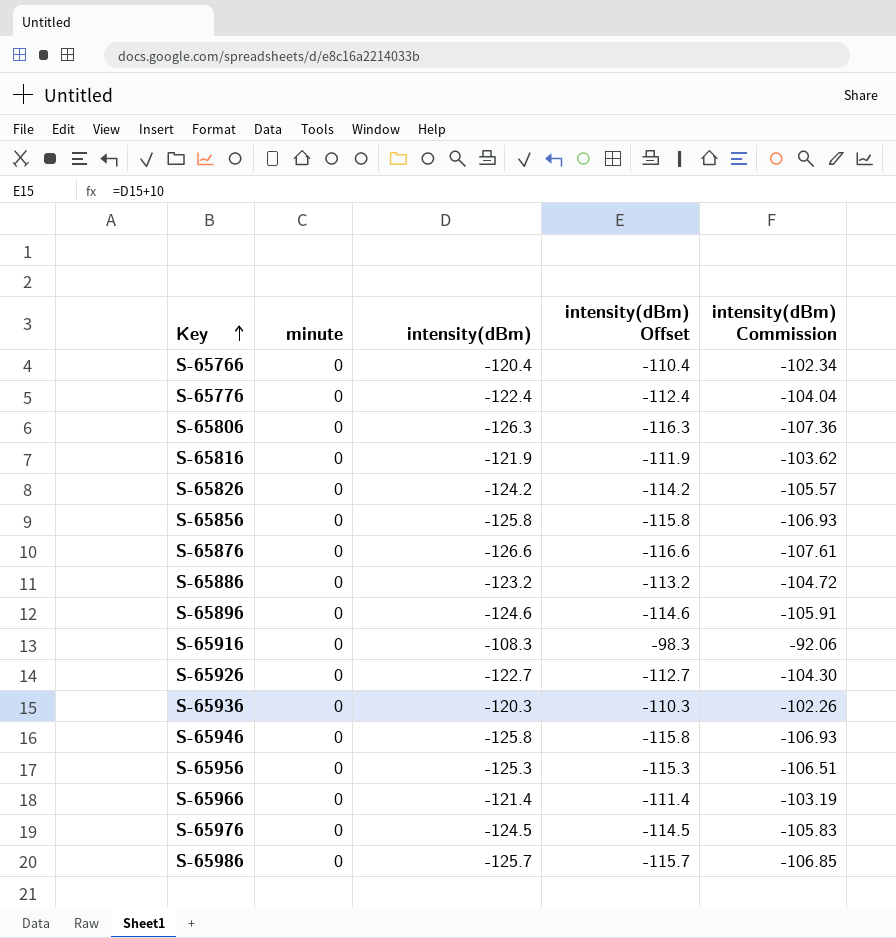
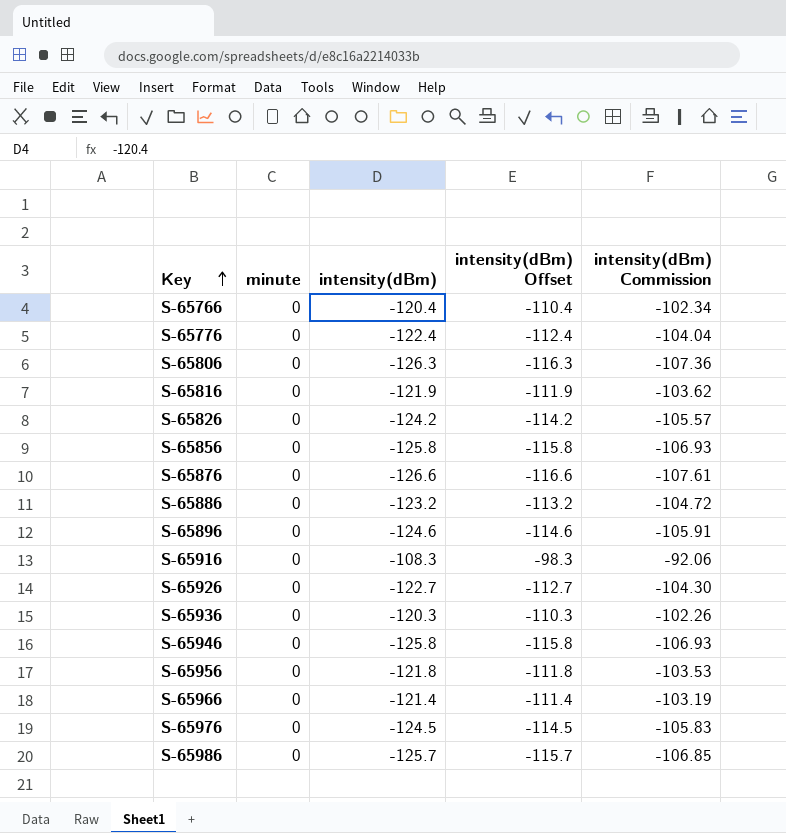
S-65956 | intensity(dBm): -125.3 -> -121.8
S-65956 | intensity(dBm) Offset: -115.3 -> -111.8
S-65956 | intensity(dBm) Commission: -106.51 -> -103.53

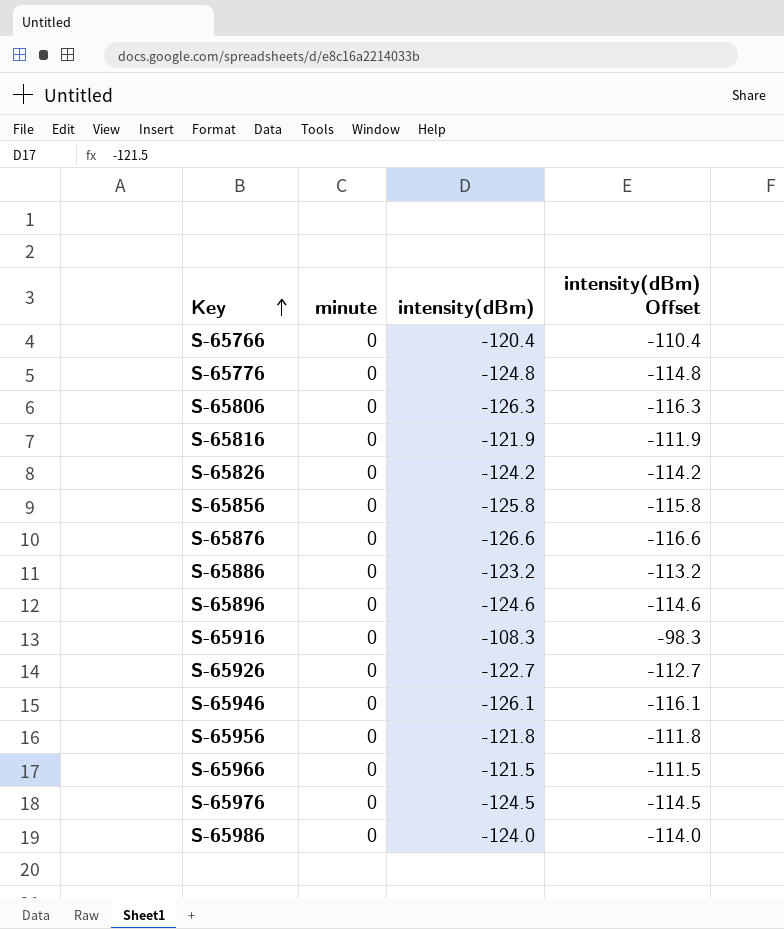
column intensity(dBm) Commission | formula: [intensity(dBm)] * 0.85 -> none
row S-65936: 0 | -120.3 | -110.3 | -102.26 -> none
S-65776 | intensity(dBm): -122.4 -> -124.8
S-65776 | intensity(dBm) Offset: -112.4 -> -114.8
S-65946 | intensity(dBm): -125.8 -> -126.1
S-65946 | intensity(dBm) Offset: -115.8 -> -116.1
S-65966 | intensity(dBm): -121.4 -> -121.5
S-65966 | intensity(dBm) Offset: -111.4 -> -111.5
S-65986 | intensity(dBm): -125.7 -> -124.0
S-65986 | intensity(dBm) Offset: -115.7 -> -114.0

